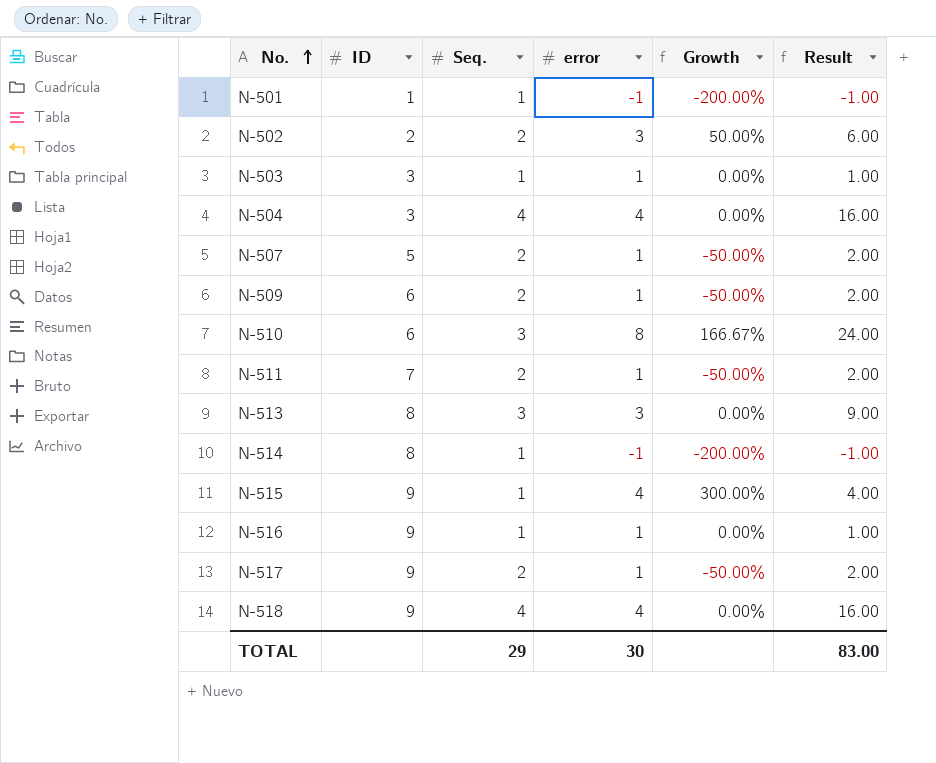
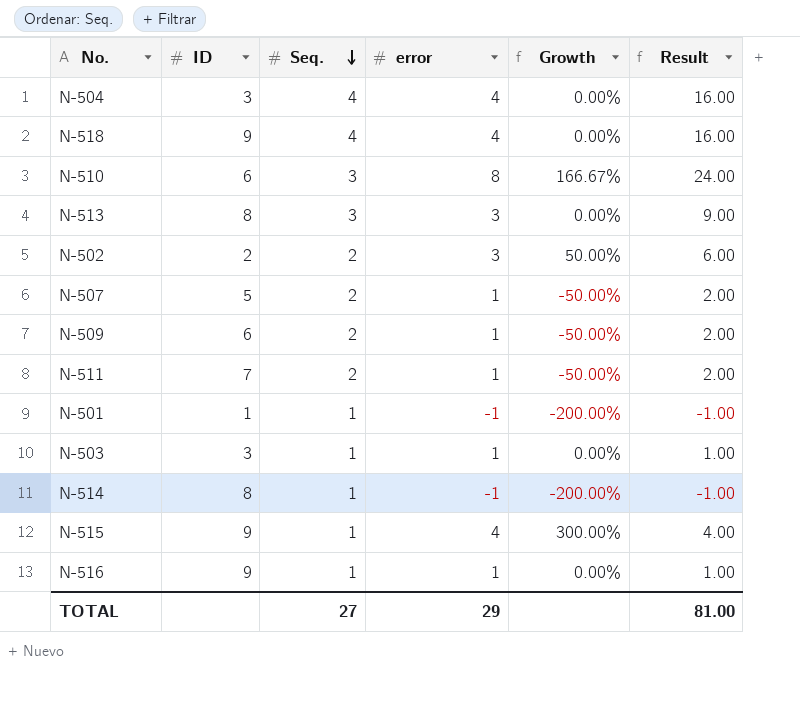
row order: No. ascending -> Seq. descending
row N-517: 9 | 2 | 1 | -50.00% | 2.00 -> none
TOTAL | Seq.: 29 -> 27
TOTAL | error: 30 -> 29
TOTAL | Result: 83.00 -> 81.00

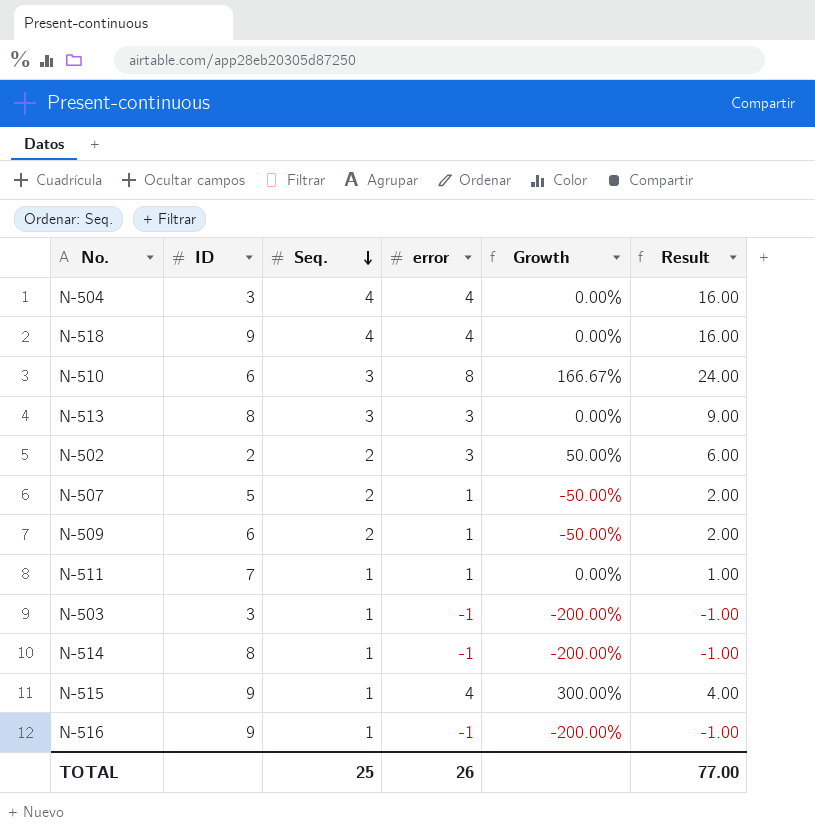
row N-501: 1 | 1 | -1 | -200.00% | -1.00 -> none
N-511 | Seq.: 2 -> 1
N-511 | Growth: -50.00% -> 0.00%
N-511 | Result: 2.00 -> 1.00
N-503 | error: 1 -> -1
N-503 | Growth: 0.00% -> -200.00%
N-503 | Result: 1.00 -> -1.00
N-516 | error: 1 -> -1
N-516 | Growth: 0.00% -> -200.00%
N-516 | Result: 1.00 -> -1.00
TOTAL | Seq.: 27 -> 25
TOTAL | error: 29 -> 26
TOTAL | Result: 81.00 -> 77.00

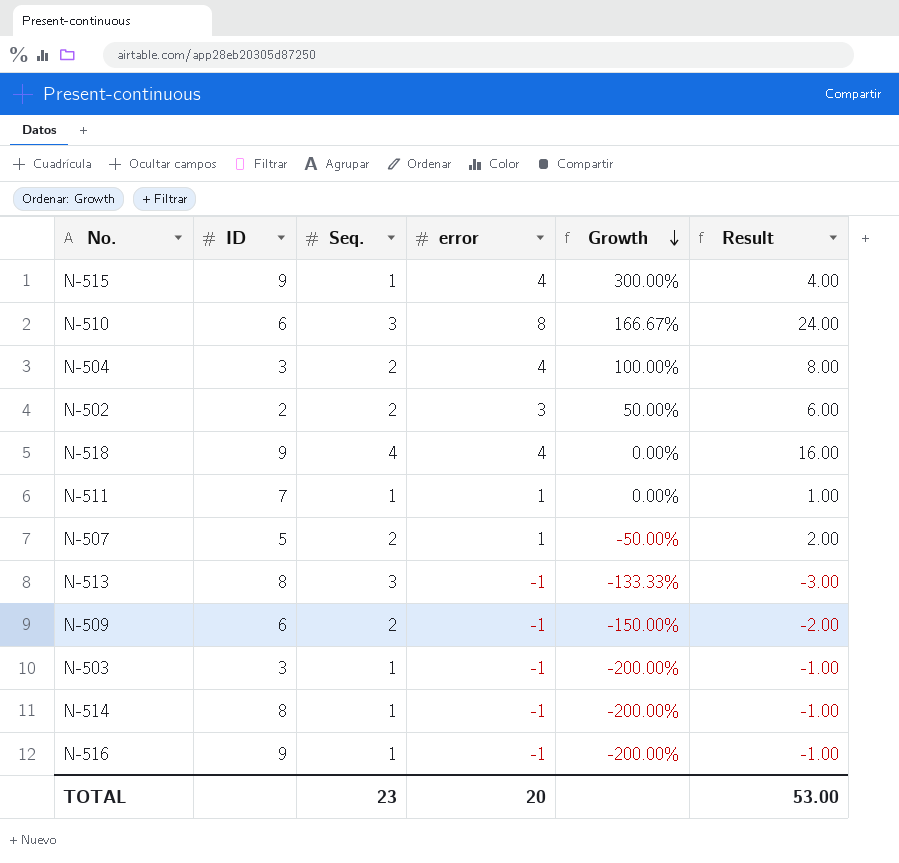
row order: Seq. descending -> Growth descending
N-504 | Seq.: 4 -> 2
N-504 | Growth: 0.00% -> 100.00%
N-504 | Result: 16.00 -> 8.00
N-513 | error: 3 -> -1
N-513 | Growth: 0.00% -> -133.33%
N-513 | Result: 9.00 -> -3.00
N-509 | error: 1 -> -1
N-509 | Growth: -50.00% -> -150.00%
N-509 | Result: 2.00 -> -2.00
TOTAL | Seq.: 25 -> 23
TOTAL | error: 26 -> 20
TOTAL | Result: 77.00 -> 53.00

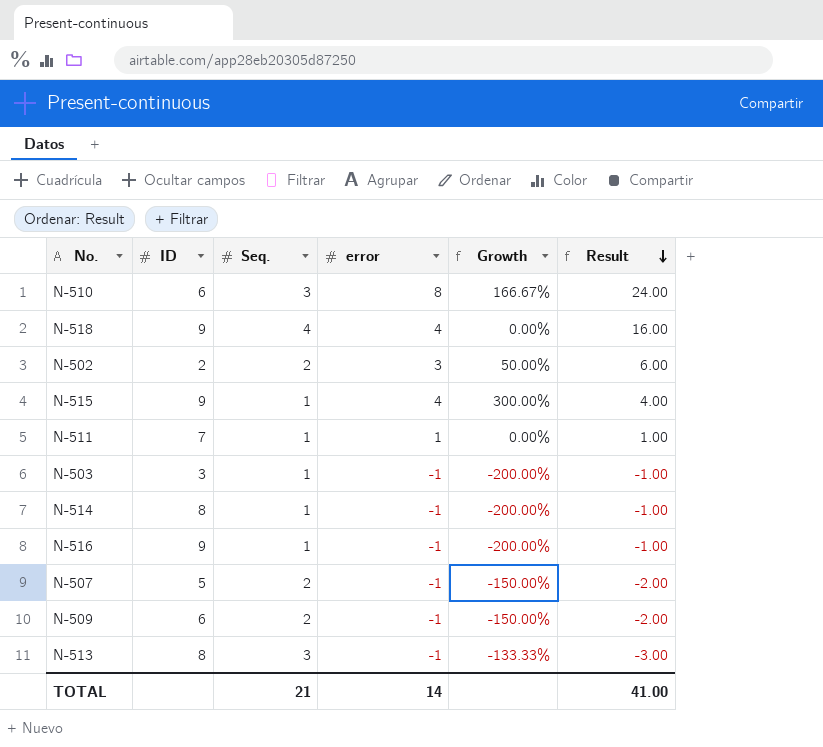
row order: Growth descending -> Result descending
row N-504: 3 | 2 | 4 | 100.00% | 8.00 -> none
N-507 | error: 1 -> -1
N-507 | Growth: -50.00% -> -150.00%
N-507 | Result: 2.00 -> -2.00
TOTAL | Seq.: 23 -> 21
TOTAL | error: 20 -> 14
TOTAL | Result: 53.00 -> 41.00

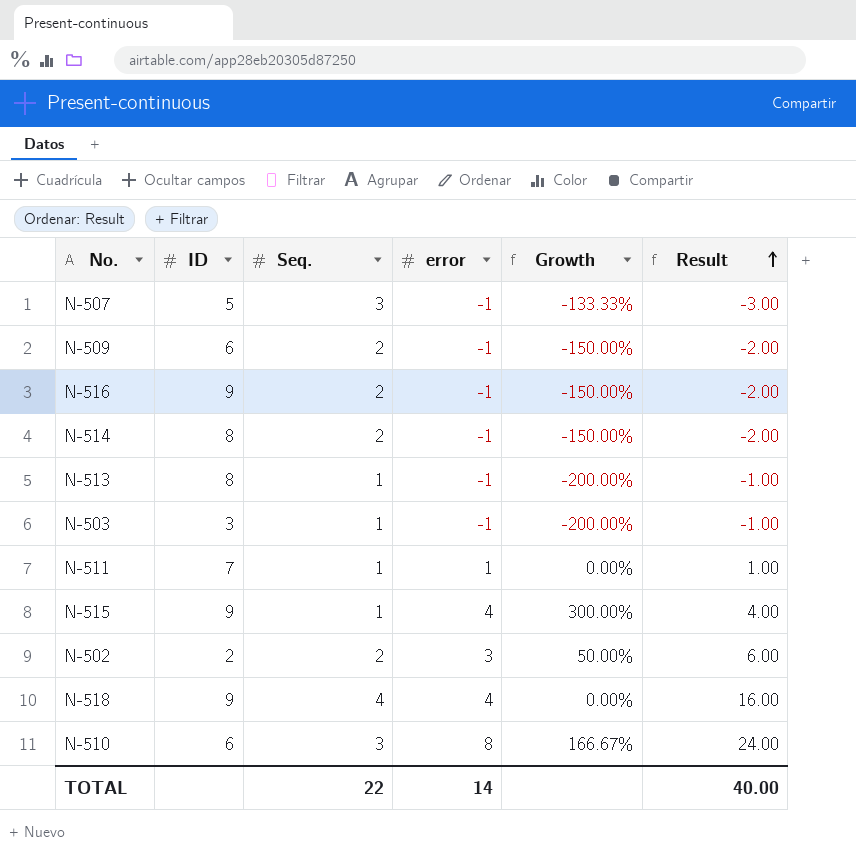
row order: Result descending -> Result ascending
N-507 | Seq.: 2 -> 3
N-507 | Growth: -150.00% -> -133.33%
N-507 | Result: -2.00 -> -3.00
N-516 | Seq.: 1 -> 2
N-516 | Growth: -200.00% -> -150.00%
N-516 | Result: -1.00 -> -2.00
N-514 | Seq.: 1 -> 2
N-514 | Growth: -200.00% -> -150.00%
N-514 | Result: -1.00 -> -2.00
N-513 | Seq.: 3 -> 1
N-513 | Growth: -133.33% -> -200.00%
N-513 | Result: -3.00 -> -1.00
TOTAL | Seq.: 21 -> 22
TOTAL | Result: 41.00 -> 40.00

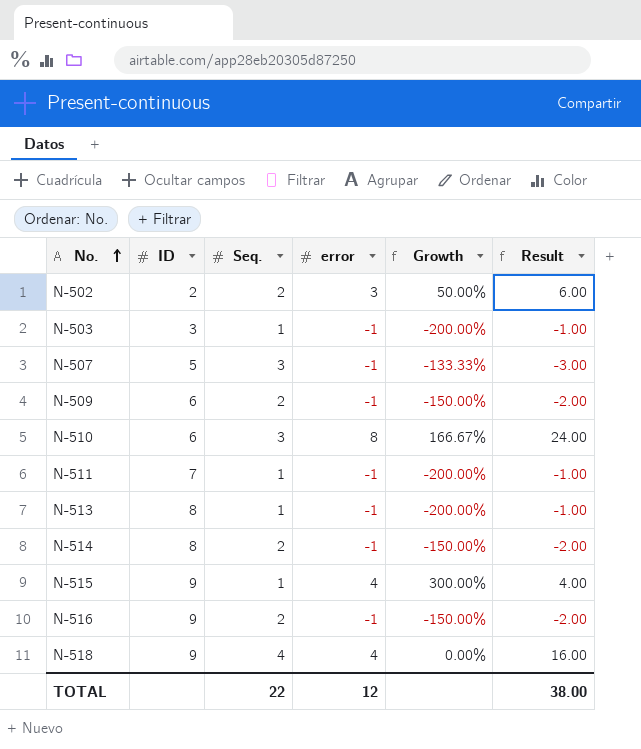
row order: Result ascending -> No. ascending
N-511 | error: 1 -> -1
N-511 | Growth: 0.00% -> -200.00%
N-511 | Result: 1.00 -> -1.00
TOTAL | error: 14 -> 12
TOTAL | Result: 40.00 -> 38.00

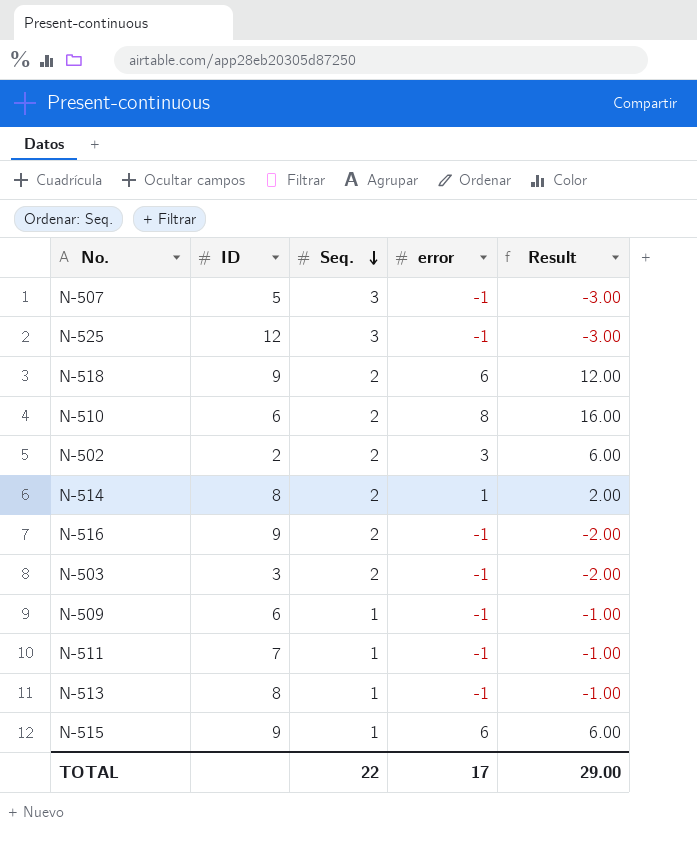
row order: No. ascending -> Seq. descending
column Growth | formula: ([error] - [Seq.]) / [Seq.] -> none
row N-525: none -> 12 | 3 | -1 | -3.00
N-518 | Seq.: 4 -> 2
N-518 | error: 4 -> 6
N-518 | Result: 16.00 -> 12.00
N-510 | Seq.: 3 -> 2
N-510 | Result: 24.00 -> 16.00
N-514 | error: -1 -> 1
N-514 | Result: -2.00 -> 2.00
N-503 | Seq.: 1 -> 2
N-503 | Result: -1.00 -> -2.00
N-509 | Seq.: 2 -> 1
N-509 | Result: -2.00 -> -1.00
N-515 | error: 4 -> 6
N-515 | Result: 4.00 -> 6.00
TOTAL | error: 12 -> 17
TOTAL | Result: 38.00 -> 29.00

